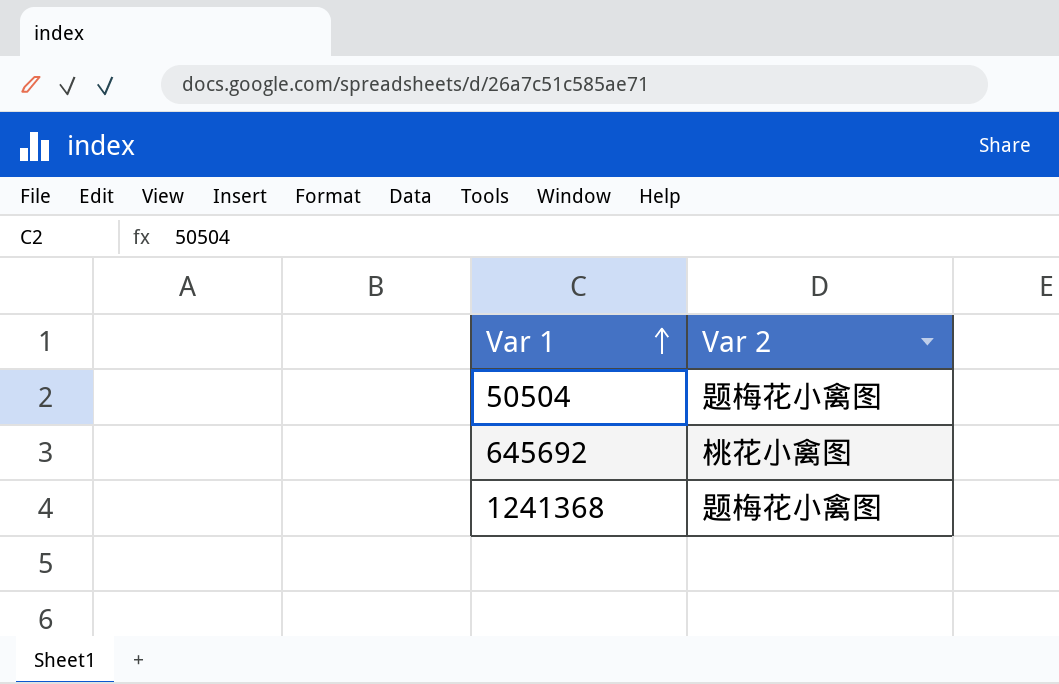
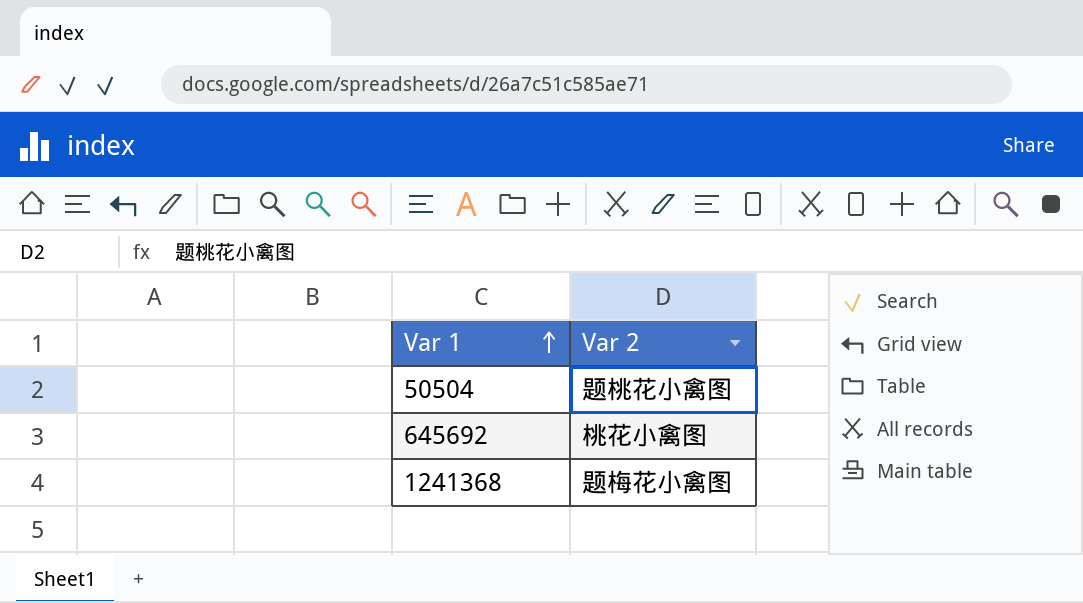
50504 | Var 2: 题梅花小禽图 -> 题桃花小禽图

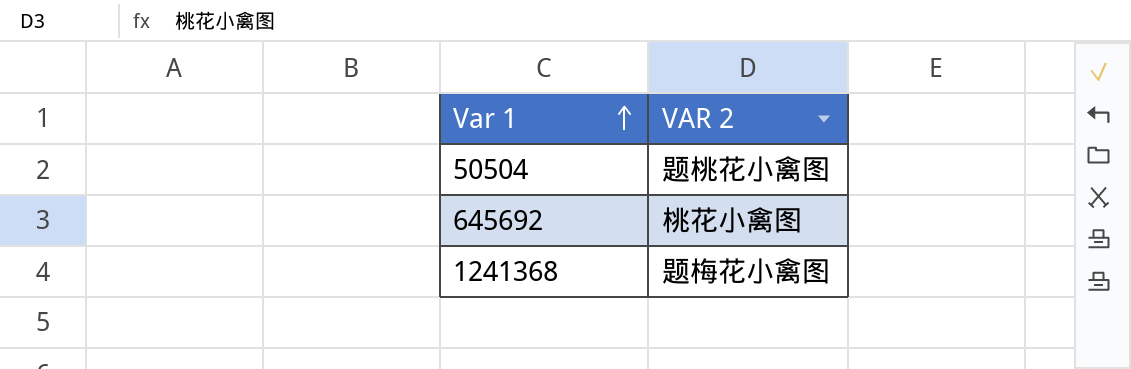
column name: Var 2 -> VAR 2

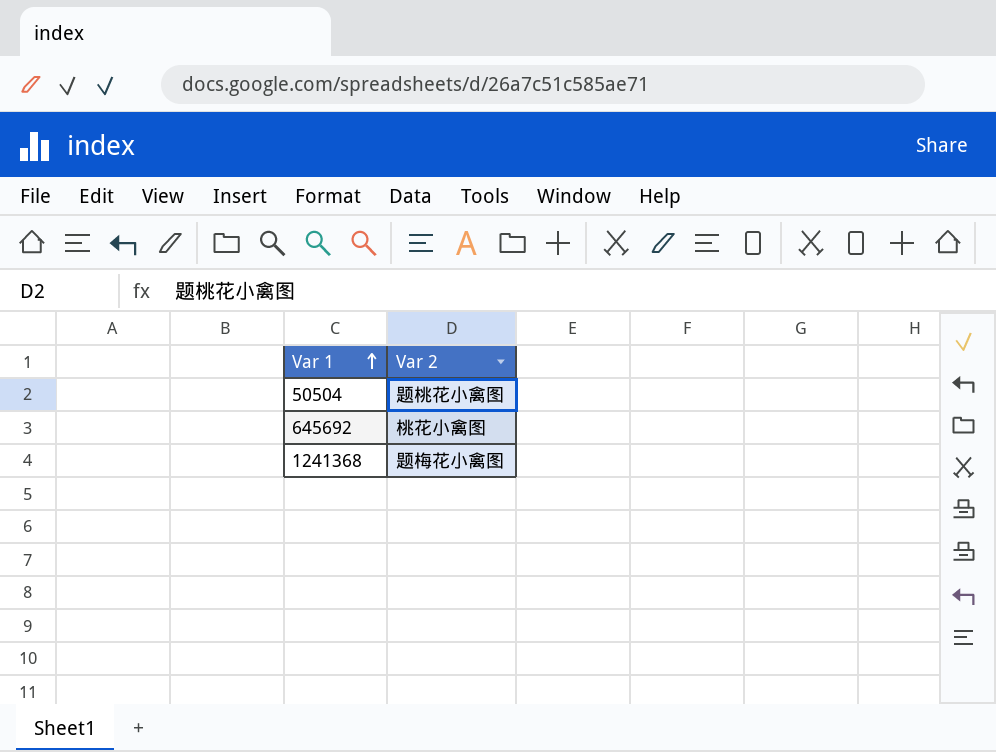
column name: VAR 2 -> Var 2

